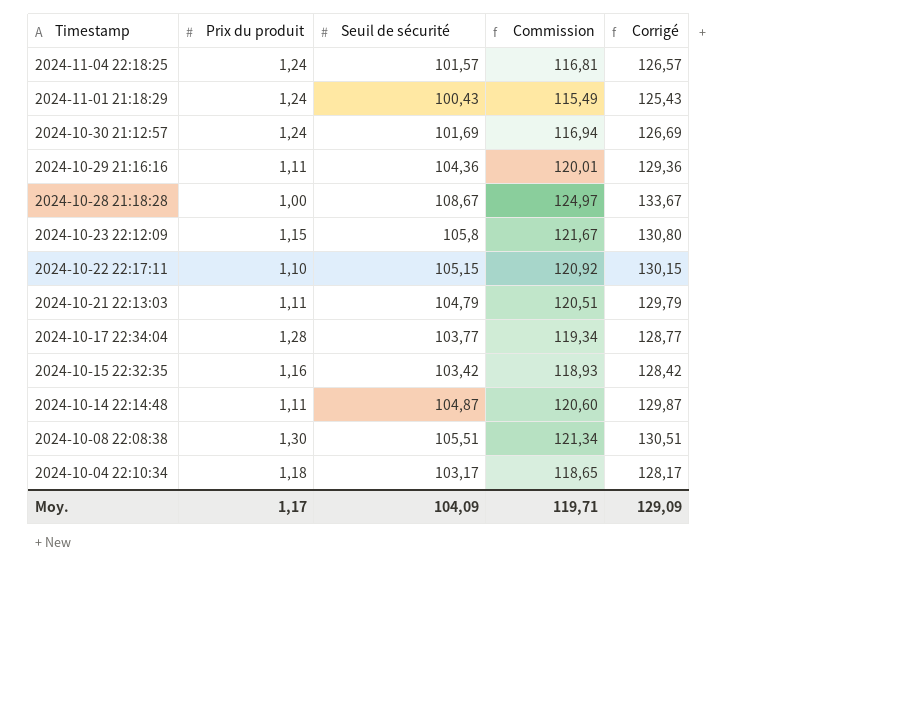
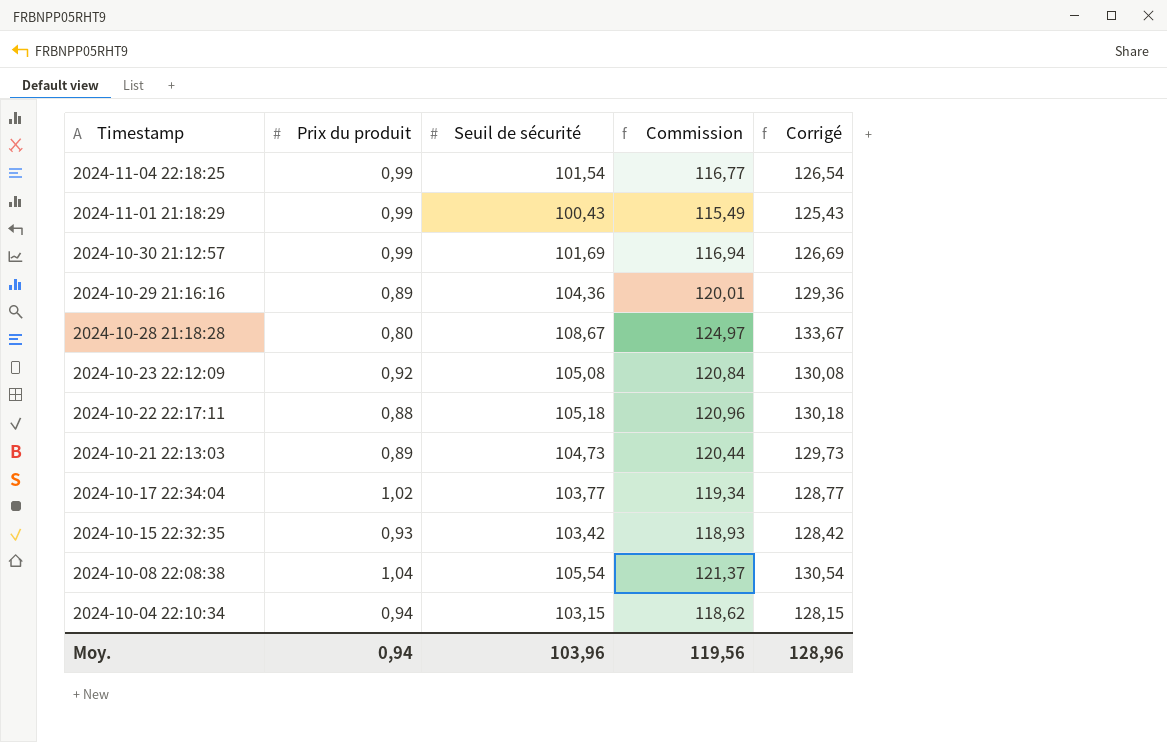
row 2024-10-14 22:14:48: 1,11 | 104,87 | 120,60 | 129,87 -> none
2024-11-04 22:18:25 | Prix du produit: 1,24 -> 0,99
2024-11-04 22:18:25 | Seuil de sécurité: 101,57 -> 101,54
2024-11-04 22:18:25 | Commission: 116,81 -> 116,77
2024-11-04 22:18:25 | Corrigé: 126,57 -> 126,54
2024-11-01 21:18:29 | Prix du produit: 1,24 -> 0,99
2024-10-30 21:12:57 | Prix du produit: 1,24 -> 0,99
2024-10-29 21:16:16 | Prix du produit: 1,11 -> 0,89
2024-10-28 21:18:28 | Prix du produit: 1,00 -> 0,80
2024-10-23 22:12:09 | Prix du produit: 1,15 -> 0,92
2024-10-23 22:12:09 | Seuil de sécurité: 105,8 -> 105,08
2024-10-23 22:12:09 | Commission: 121,67 -> 120,84
2024-10-23 22:12:09 | Corrigé: 130,80 -> 130,08
2024-10-22 22:17:11 | Prix du produit: 1,10 -> 0,88
2024-10-22 22:17:11 | Seuil de sécurité: 105,15 -> 105,18
2024-10-22 22:17:11 | Commission: 120,92 -> 120,96
2024-10-22 22:17:11 | Corrigé: 130,15 -> 130,18
2024-10-21 22:13:03 | Prix du produit: 1,11 -> 0,89
2024-10-21 22:13:03 | Seuil de sécurité: 104,79 -> 104,73
2024-10-21 22:13:03 | Commission: 120,51 -> 120,44
2024-10-21 22:13:03 | Corrigé: 129,79 -> 129,73
2024-10-17 22:34:04 | Prix du produit: 1,28 -> 1,02
2024-10-15 22:32:35 | Prix du produit: 1,16 -> 0,93
2024-10-08 22:08:38 | Prix du produit: 1,30 -> 1,04
2024-10-08 22:08:38 | Seuil de sécurité: 105,51 -> 105,54
2024-10-08 22:08:38 | Commission: 121,34 -> 121,37
2024-10-08 22:08:38 | Corrigé: 130,51 -> 130,54
2024-10-04 22:10:34 | Prix du produit: 1,18 -> 0,94
2024-10-04 22:10:34 | Seuil de sécurité: 103,17 -> 103,15
2024-10-04 22:10:34 | Commission: 118,65 -> 118,62
2024-10-04 22:10:34 | Corrigé: 128,17 -> 128,15
Moy. | Prix du produit: 1,17 -> 0,94
Moy. | Seuil de sécurité: 104,09 -> 103,96
Moy. | Commission: 119,71 -> 119,56
Moy. | Corrigé: 129,09 -> 128,96

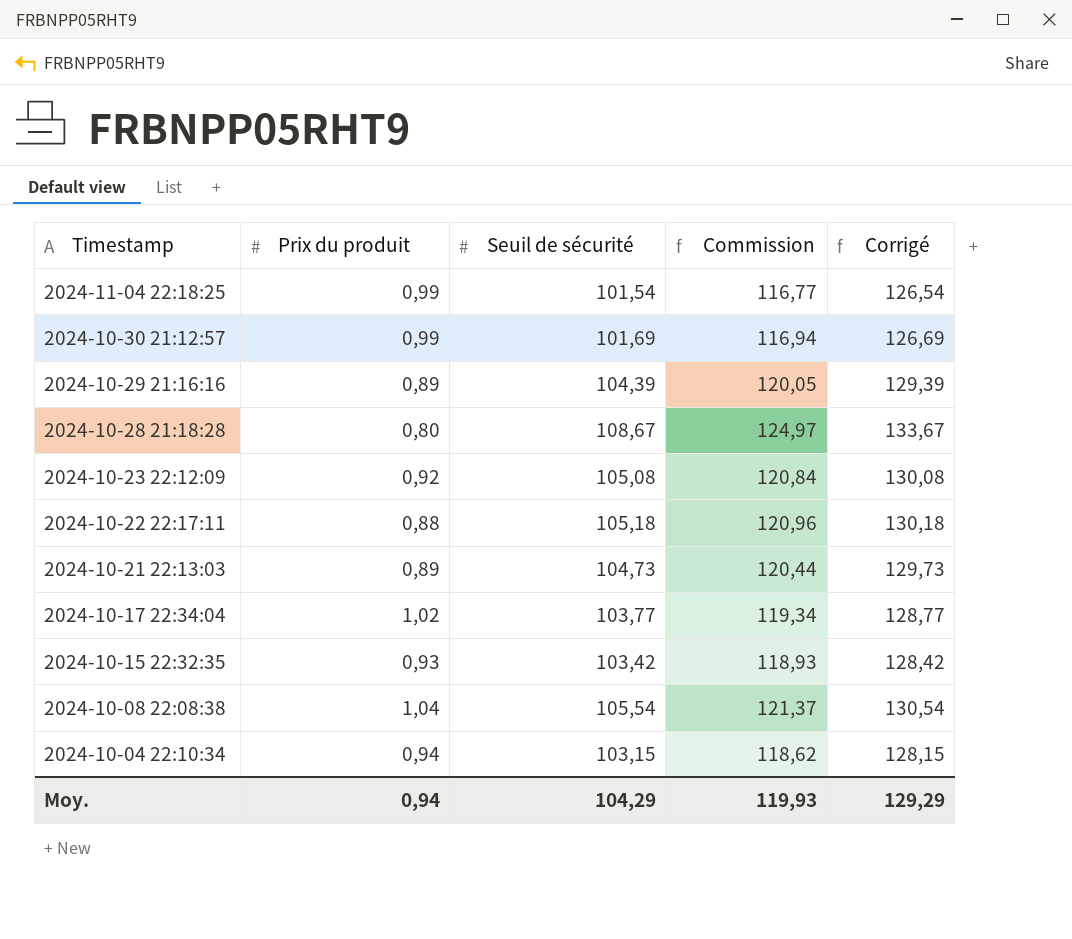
row 2024-11-01 21:18:29: 0,99 | 100,43 | 115,49 | 125,43 -> none
2024-10-29 21:16:16 | Seuil de sécurité: 104,36 -> 104,39
2024-10-29 21:16:16 | Commission: 120,01 -> 120,05
2024-10-29 21:16:16 | Corrigé: 129,36 -> 129,39
Moy. | Seuil de sécurité: 103,96 -> 104,29
Moy. | Commission: 119,56 -> 119,93
Moy. | Corrigé: 128,96 -> 129,29

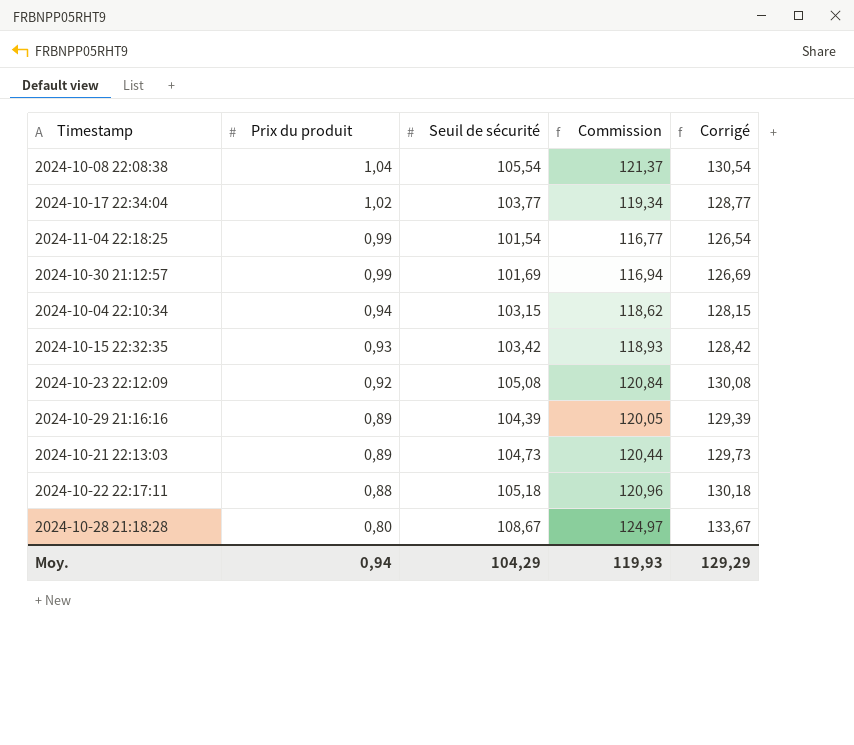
row order: Timestamp descending -> Prix du produit descending

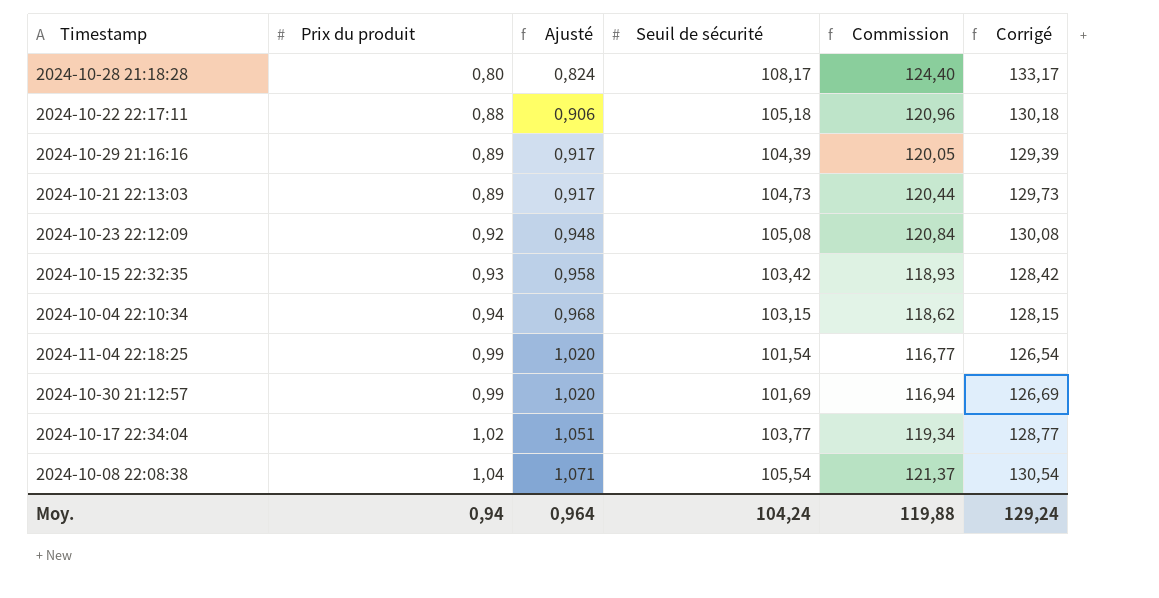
row order: Prix du produit descending -> Prix du produit ascending
column Ajusté | formula: none -> [Prix du produit] * 1,03
2024-10-28 21:18:28 | Seuil de sécurité: 108,67 -> 108,17
2024-10-28 21:18:28 | Commission: 124,97 -> 124,40
2024-10-28 21:18:28 | Corrigé: 133,67 -> 133,17
Moy. | Seuil de sécurité: 104,29 -> 104,24
Moy. | Commission: 119,93 -> 119,88
Moy. | Corrigé: 129,29 -> 129,24

